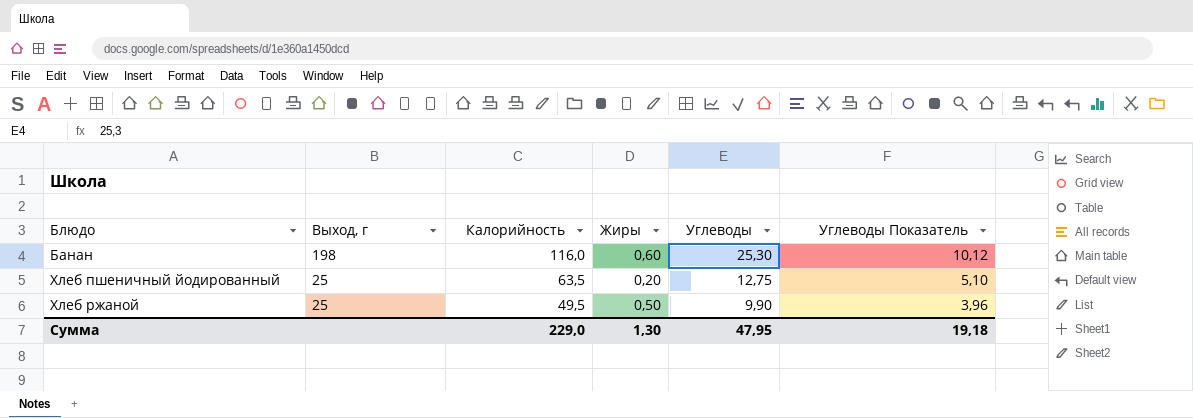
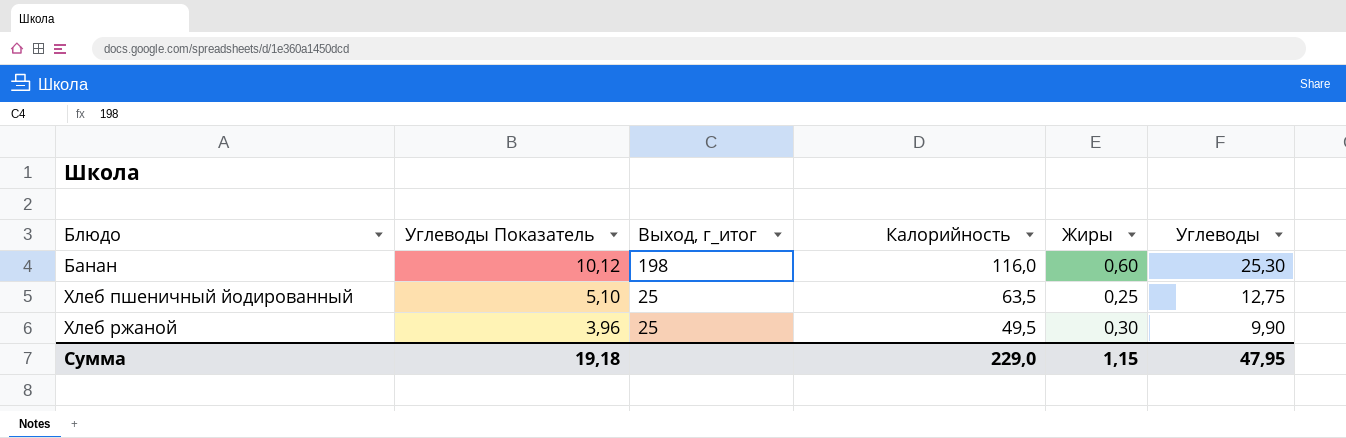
column Углеводы Показатель | position: 6 -> 2
column name: Выход, г -> Выход, г_итог
Хлеб пшеничный йодированный | Жиры: 0,20 -> 0,25
Хлеб ржаной | Жиры: 0,50 -> 0,30
Сумма | Жиры: 1,30 -> 1,15

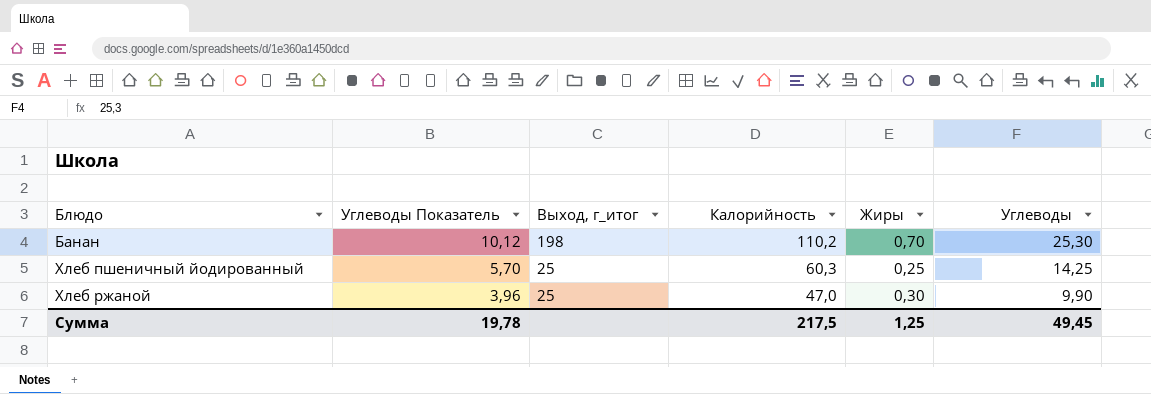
Банан | Калорийность: 116,0 -> 110,2
Банан | Жиры: 0,60 -> 0,70
Хлеб пшеничный йодированный | Углеводы Показатель: 5,10 -> 5,70
Хлеб пшеничный йодированный | Калорийность: 63,5 -> 60,3
Хлеб пшеничный йодированный | Углеводы: 12,75 -> 14,25
Хлеб ржаной | Калорийность: 49,5 -> 47,0
Сумма | Углеводы Показатель: 19,18 -> 19,78
Сумма | Калорийность: 229,0 -> 217,5
Сумма | Жиры: 1,15 -> 1,25
Сумма | Углеводы: 47,95 -> 49,45

